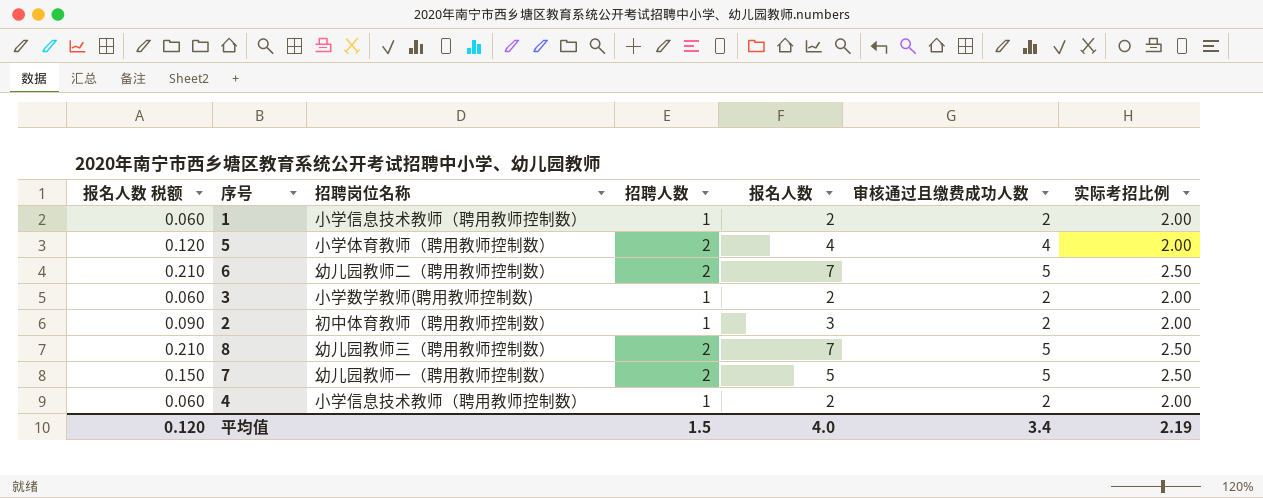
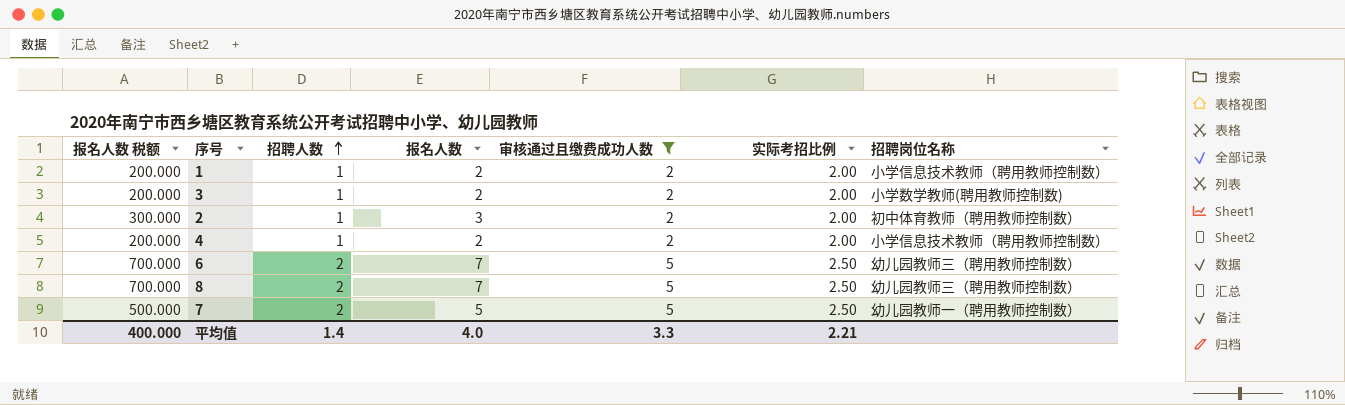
filter: none -> 审核通过且缴费成功人数 != 4
row order: none -> 招聘人数 ascending
column 报名人数 税额 | formula: [报名人数] * 0.03 -> [报名人数] * 100
column 招聘岗位名称 | position: 3 -> 7
6 | 招聘岗位名称: 幼儿园教师二（聘用教师控制数） -> 幼儿园教师三（聘用教师控制数）
平均值 | 报名人数 税额: 0.120 -> 400.000
平均值 | 招聘人数: 1.5 -> 1.4
平均值 | 审核通过且缴费成功人数: 3.4 -> 3.3
平均值 | 实际考招比例: 2.19 -> 2.21

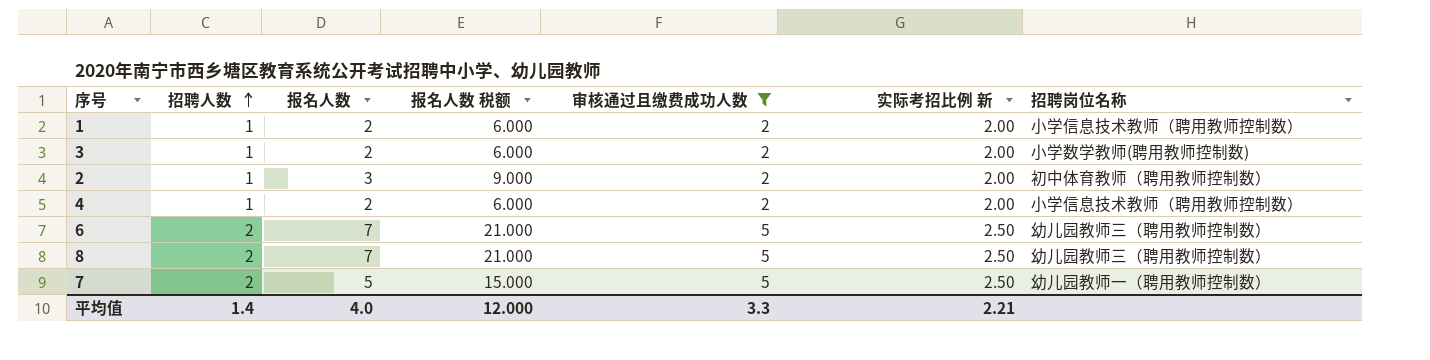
column 报名人数 税额 | formula: [报名人数] * 100 -> [报名人数] * 3
column 报名人数 税额 | position: 1 -> 4
column name: 实际考招比例 -> 实际考招比例 新
平均值 | 报名人数 税额: 400.000 -> 12.000

